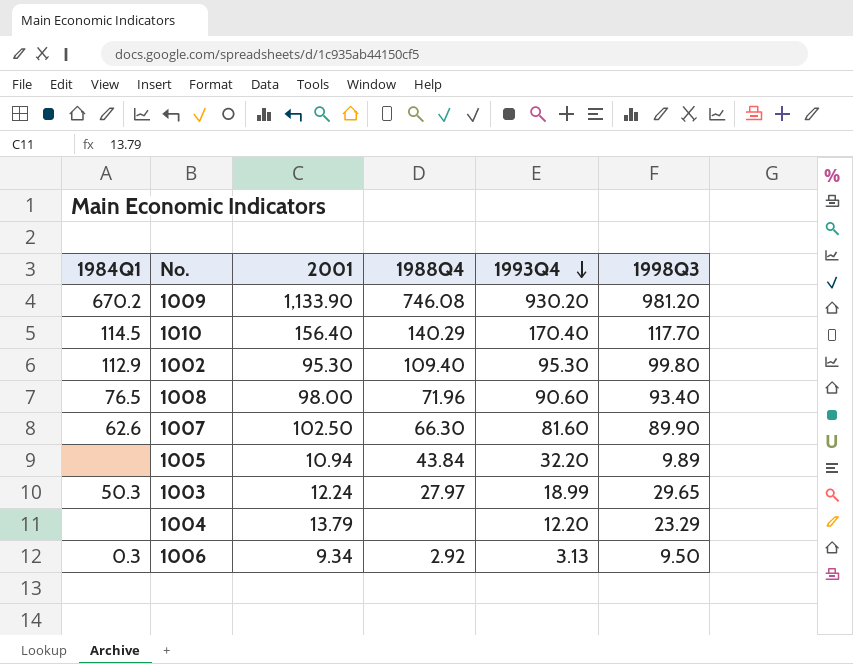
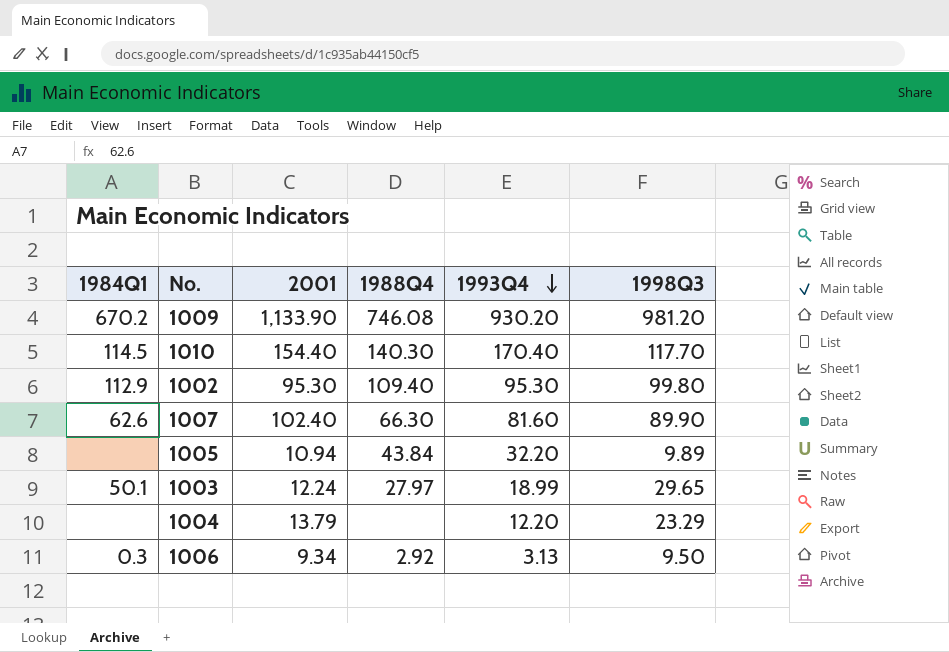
row 1008: 76.5 | 98.00 | 71.96 | 90.60 | 93.40 -> none
1010 | 2001: 156.40 -> 154.40
1010 | 1988Q4: 140.29 -> 140.30
1007 | 2001: 102.50 -> 102.40
1003 | 1984Q1: 50.3 -> 50.1

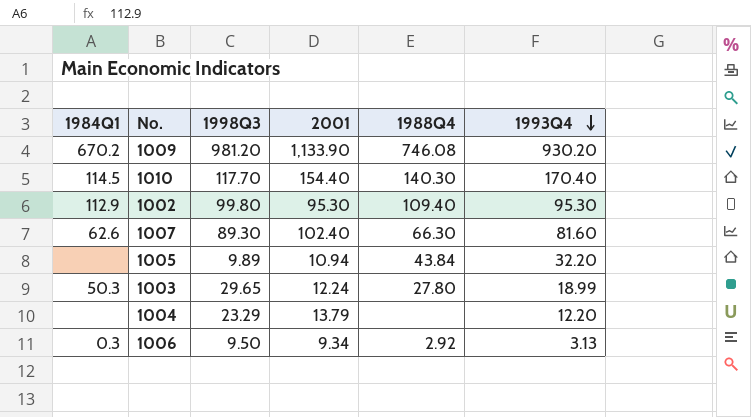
column 1998Q3 | position: 6 -> 3
1007 | 1998Q3: 89.90 -> 89.30
1003 | 1984Q1: 50.1 -> 50.3
1003 | 1988Q4: 27.97 -> 27.80

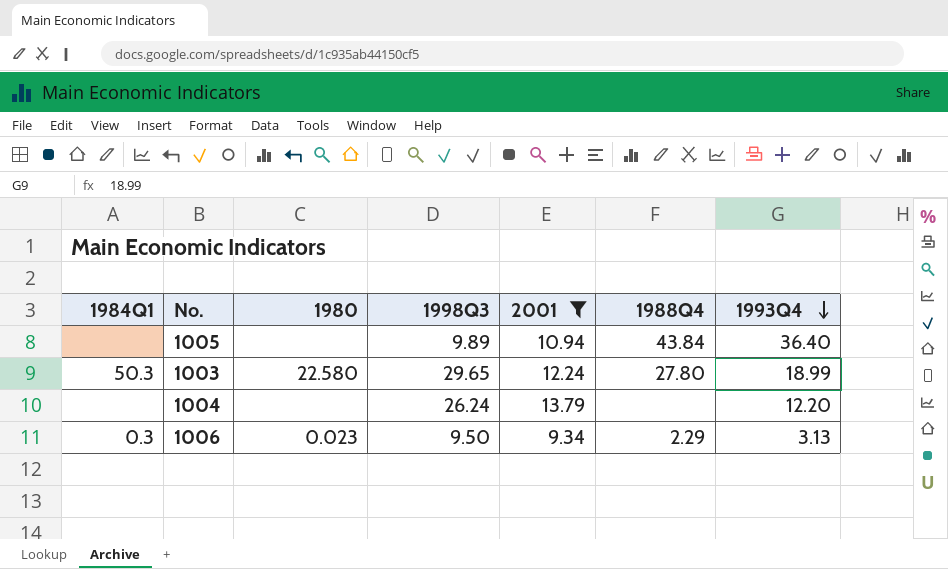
filter: none -> 2001 <= 13.79
column 1980 | position: none -> 3
1005 | 1993Q4: 32.20 -> 36.40
1004 | 1998Q3: 23.29 -> 26.24
1006 | 1988Q4: 2.92 -> 2.29

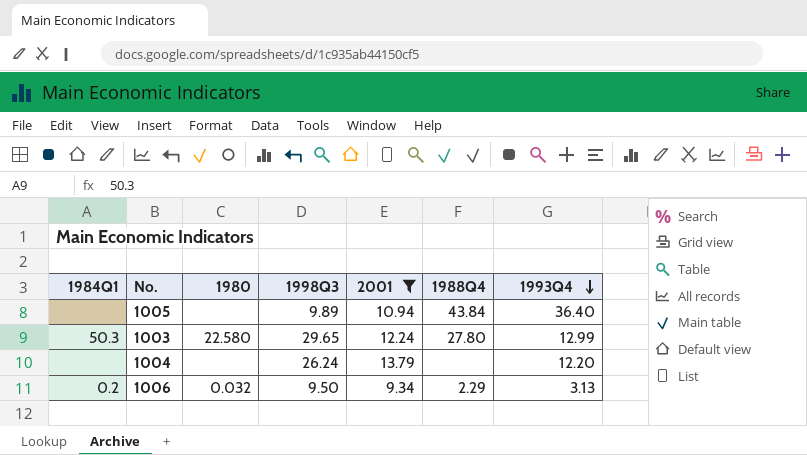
1003 | 1993Q4: 18.99 -> 12.99
1006 | 1984Q1: 0.3 -> 0.2
1006 | 1980: 0.023 -> 0.032

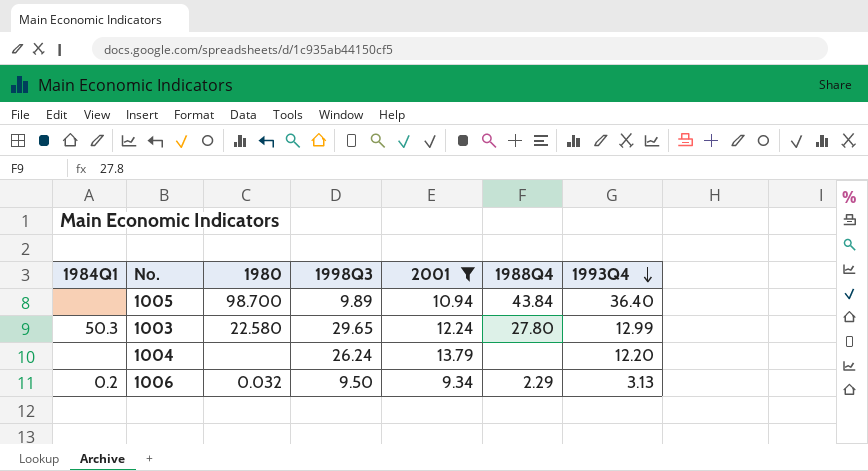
1005 | 1980: none -> 98.700

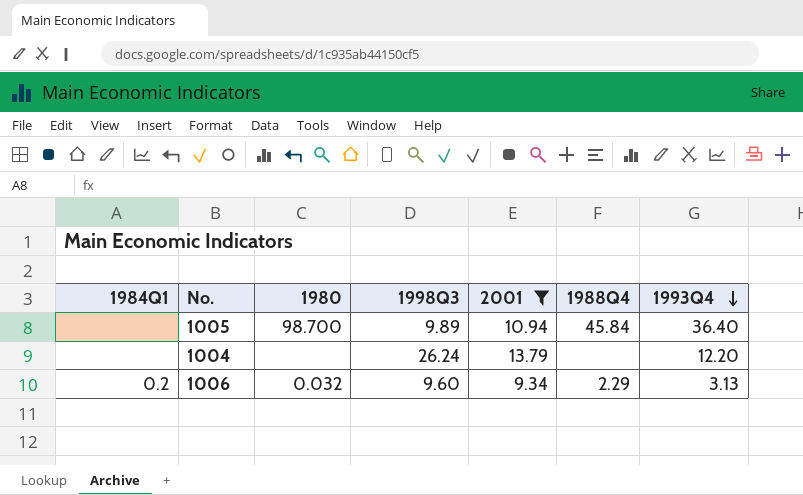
row 1003: 50.3 | 22.580 | 29.65 | 12.24 | 27.80 | 12.99 -> none
1005 | 1988Q4: 43.84 -> 45.84
1006 | 1998Q3: 9.50 -> 9.60

